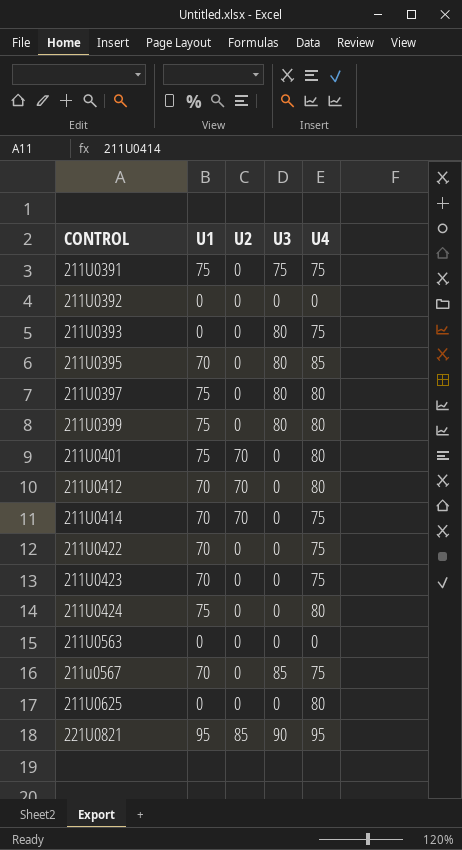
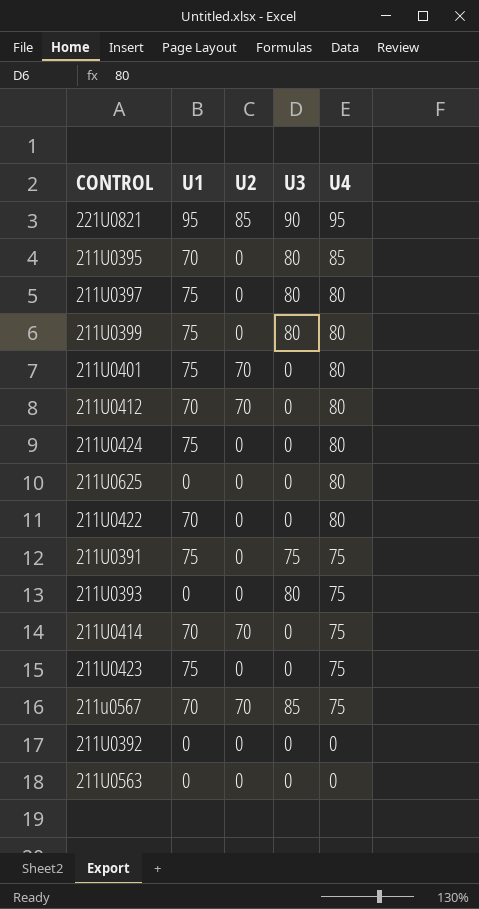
row order: CONTROL ascending -> U4 descending
211U0422 | U4: 75 -> 80
211U0423 | U1: 70 -> 75
211u0567 | U2: 0 -> 70

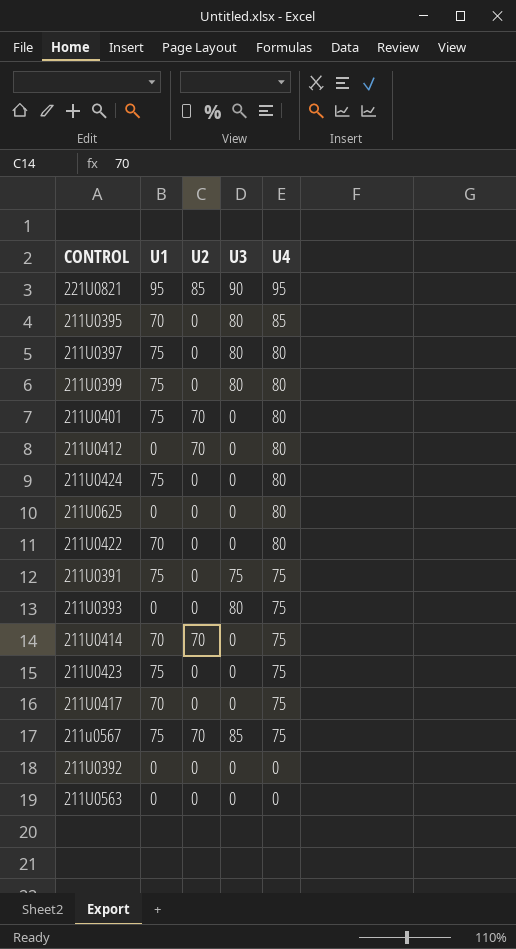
211U0412 | U1: 70 -> 0
row 211U0417: none -> 70 | 0 | 0 | 75
211u0567 | U1: 70 -> 75

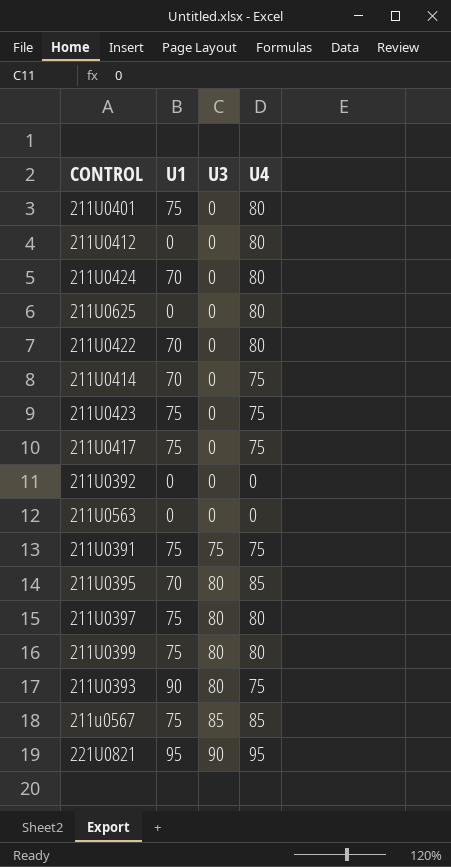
row order: U4 descending -> U3 ascending
column U2 | position: 3 -> none
211U0424 | U1: 75 -> 70
211U0417 | U1: 70 -> 75
211U0393 | U1: 0 -> 90
211u0567 | U4: 75 -> 85

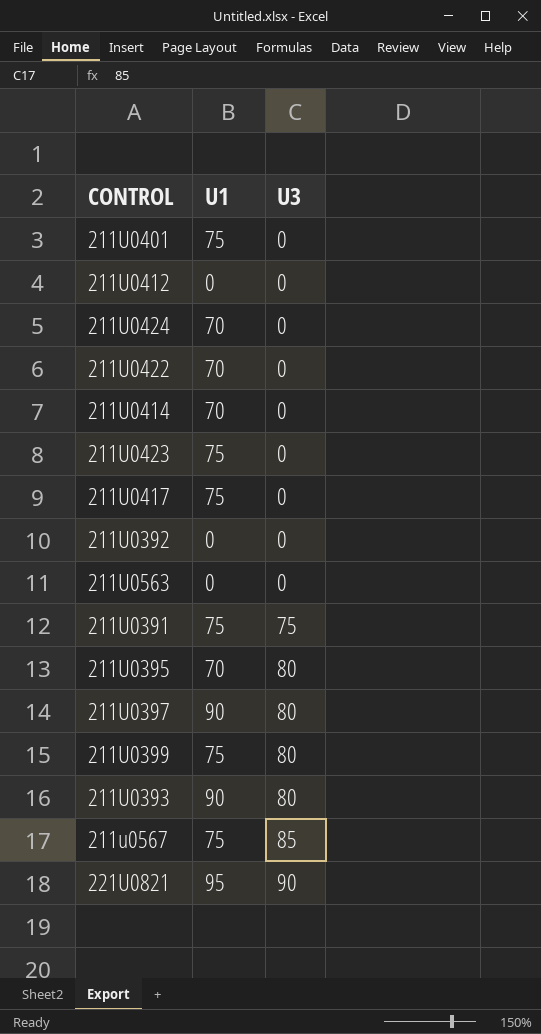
column U4 | position: 4 -> none
row 211U0625: 0 | 0 | 80 -> none
211U0397 | U1: 75 -> 90

